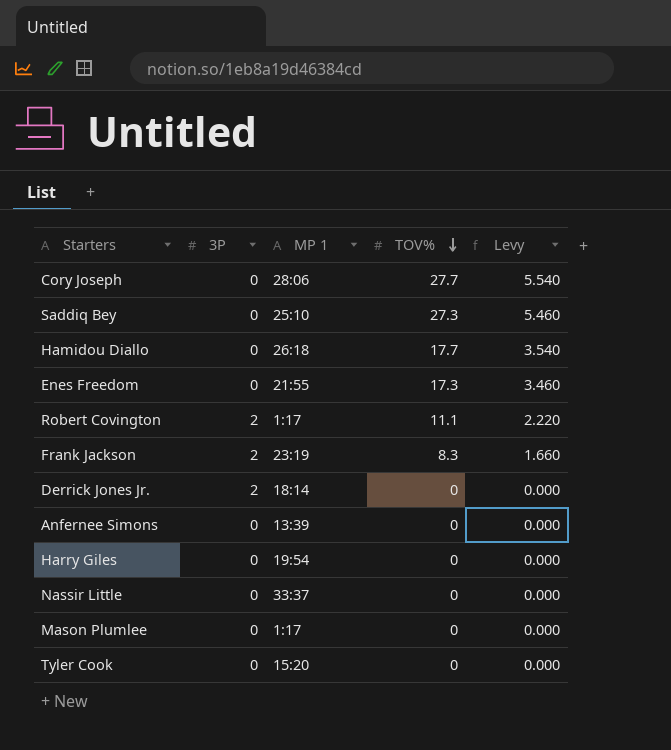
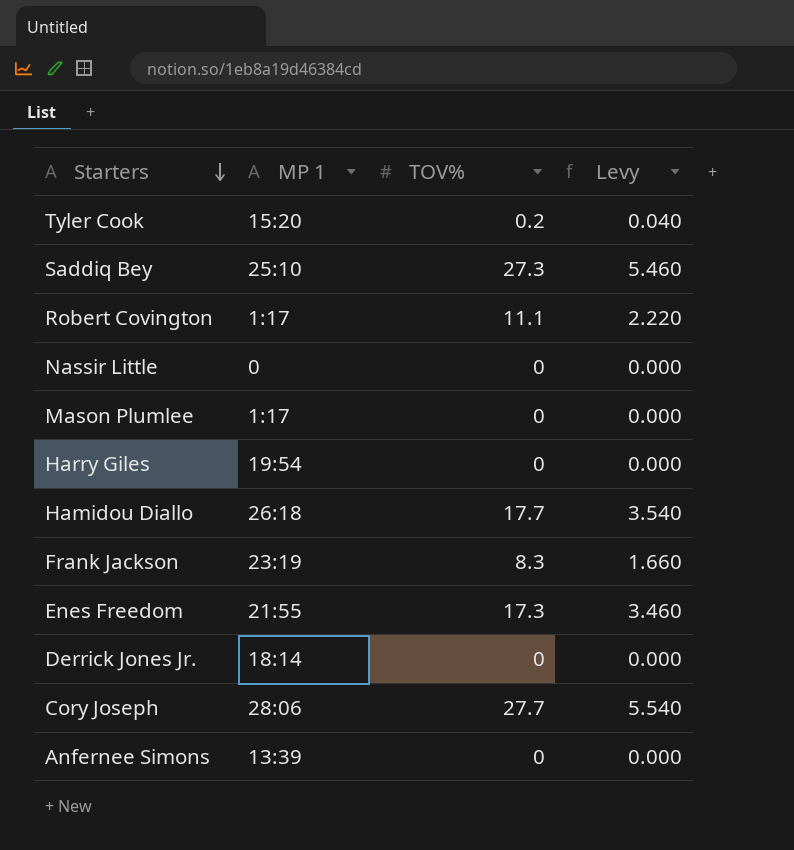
row order: TOV% descending -> Starters descending
column 3P | position: 2 -> none
Tyler Cook | TOV%: 0 -> 0.2
Tyler Cook | Levy: 0.000 -> 0.040
Nassir Little | MP 1: 33:37 -> 0

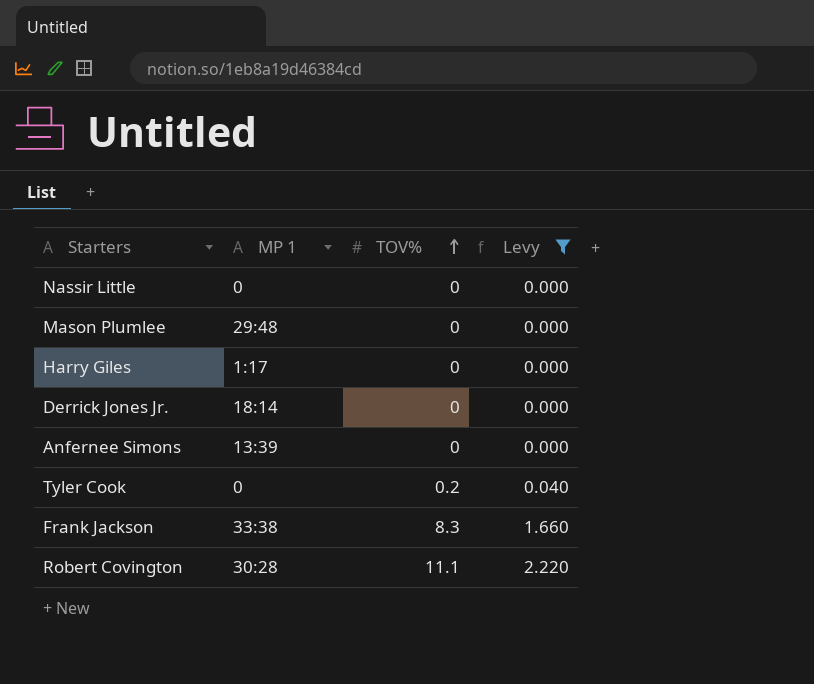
filter: none -> Levy <= 2.220
row order: Starters descending -> TOV% ascending
Mason Plumlee | MP 1: 1:17 -> 29:48
Harry Giles | MP 1: 19:54 -> 1:17
Tyler Cook | MP 1: 15:20 -> 0
Frank Jackson | MP 1: 23:19 -> 33:38
Robert Covington | MP 1: 1:17 -> 30:28

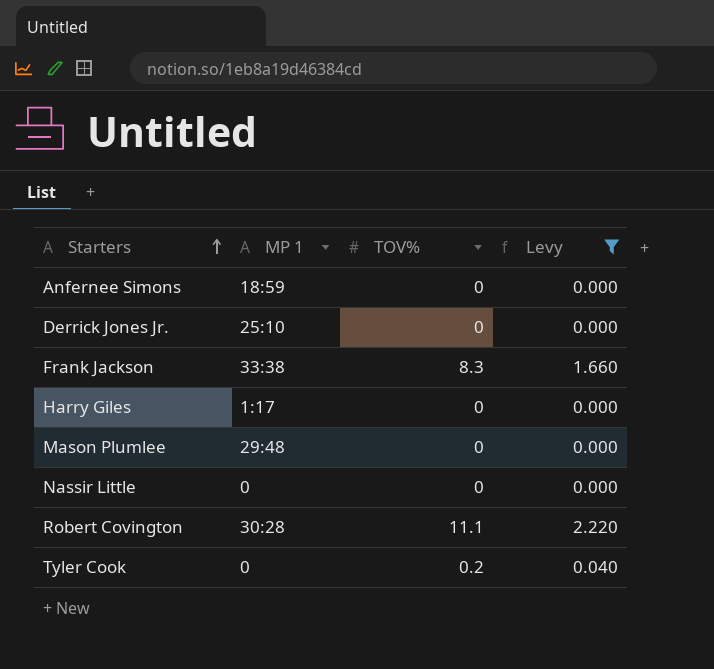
row order: TOV% ascending -> Starters ascending
Anfernee Simons | MP 1: 13:39 -> 18:59
Derrick Jones Jr. | MP 1: 18:14 -> 25:10

